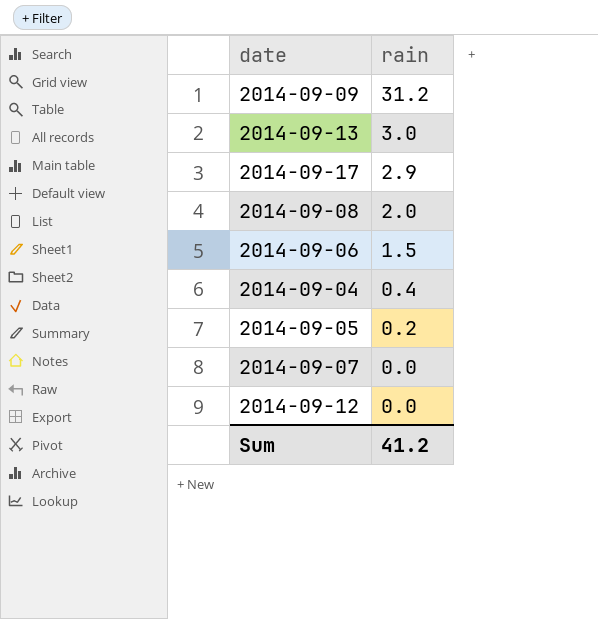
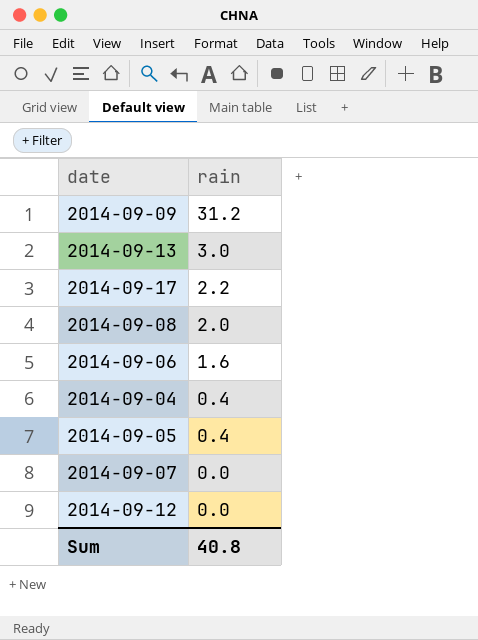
2014-09-17 | rain: 2.9 -> 2.2
2014-09-06 | rain: 1.5 -> 1.6
2014-09-05 | rain: 0.2 -> 0.4
Sum | rain: 41.2 -> 40.8

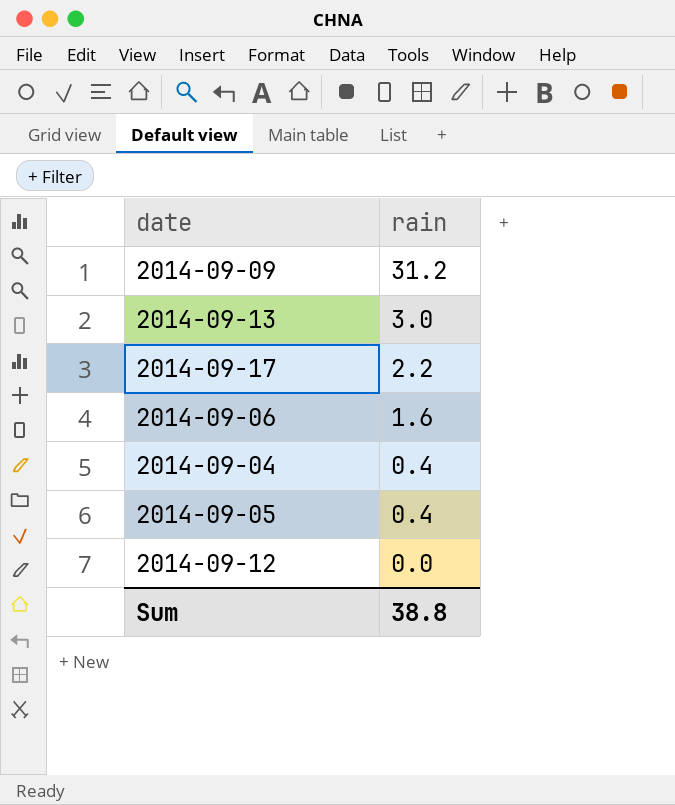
row 2014-09-08: 2.0 -> none
row 2014-09-07: 0.0 -> none
Sum | rain: 40.8 -> 38.8

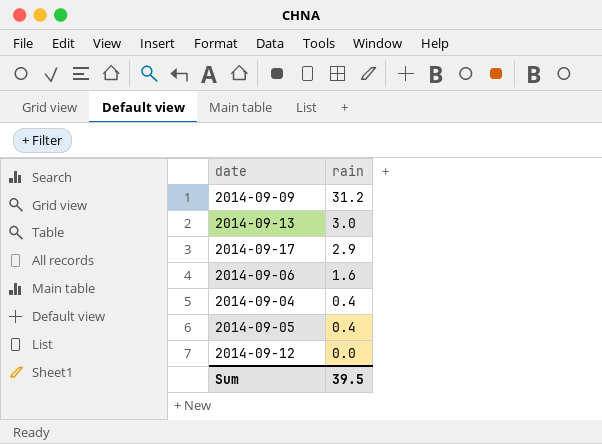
2014-09-17 | rain: 2.2 -> 2.9
Sum | rain: 38.8 -> 39.5

